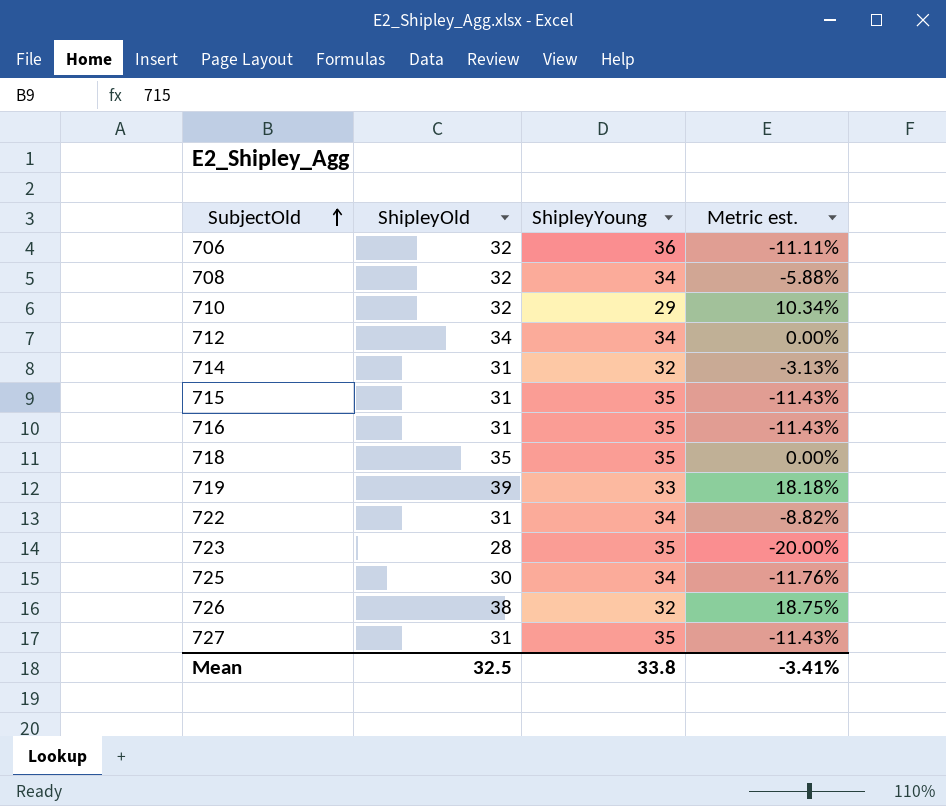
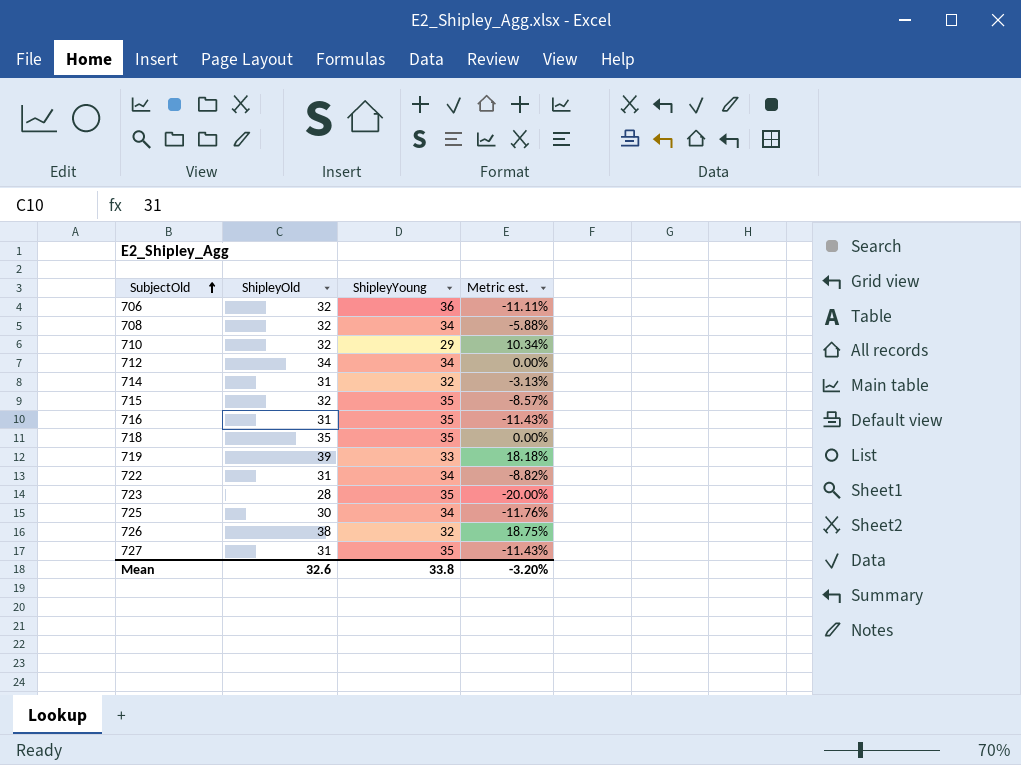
715 | ShipleyOld: 31 -> 32
715 | Metric est.: -11.43% -> -8.57%
Mean | ShipleyOld: 32.5 -> 32.6
Mean | Metric est.: -3.41% -> -3.20%

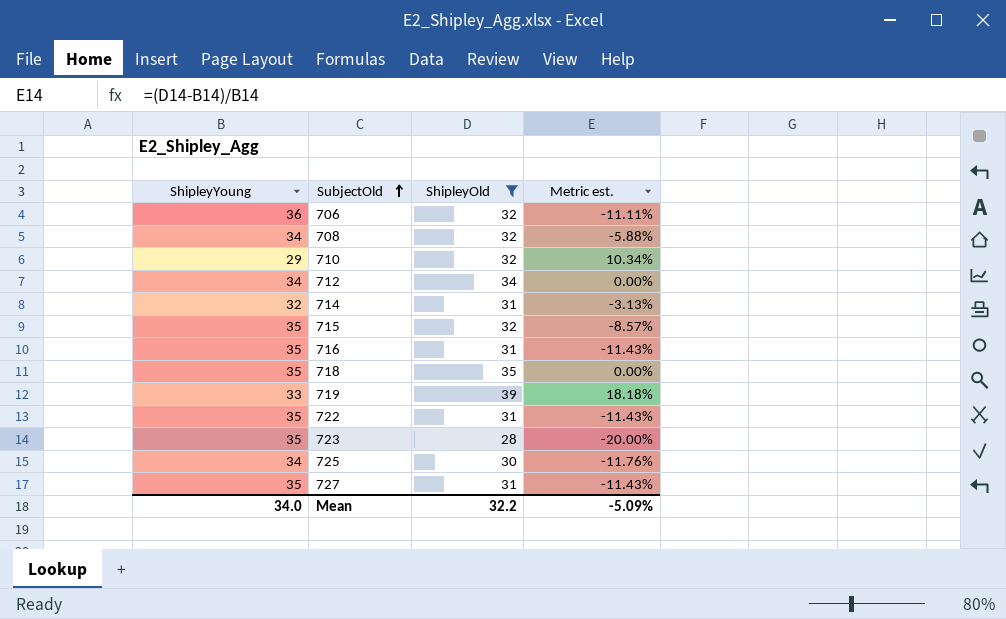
filter: none -> ShipleyOld != 38
column ShipleyYoung | position: 3 -> 1
722 | ShipleyYoung: 34 -> 35
722 | Metric est.: -8.82% -> -11.43%
Mean | ShipleyYoung: 33.8 -> 34.0
Mean | ShipleyOld: 32.6 -> 32.2
Mean | Metric est.: -3.20% -> -5.09%

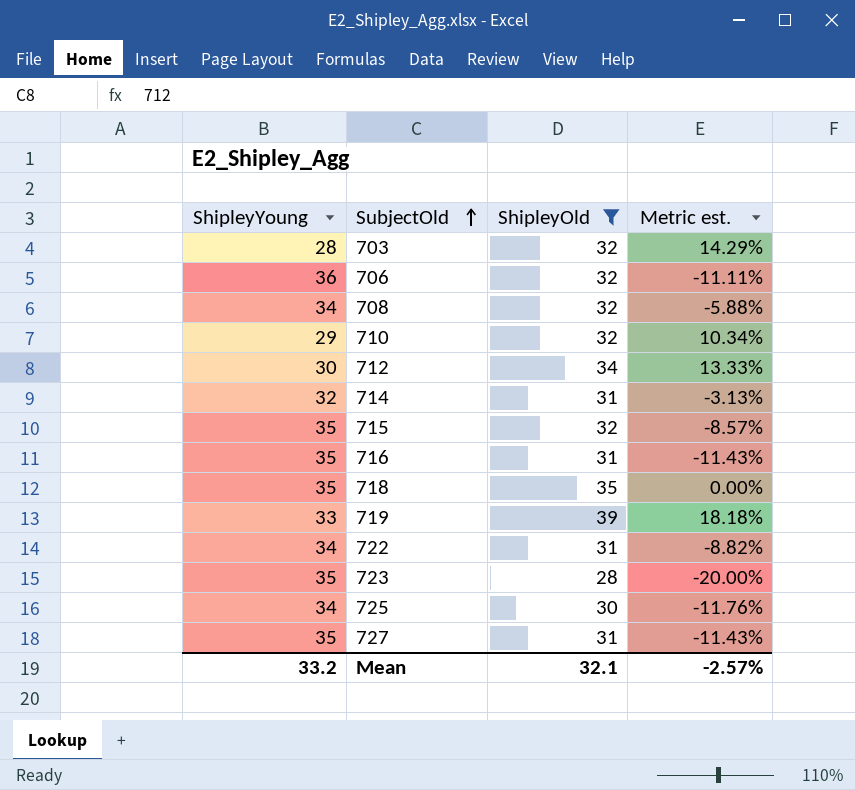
row 703: none -> 28 | 32 | 14.29%
712 | ShipleyYoung: 34 -> 30
712 | Metric est.: 0.00% -> 13.33%
722 | ShipleyYoung: 35 -> 34
722 | Metric est.: -11.43% -> -8.82%
Mean | ShipleyYoung: 34.0 -> 33.2
Mean | ShipleyOld: 32.2 -> 32.1
Mean | Metric est.: -5.09% -> -2.57%

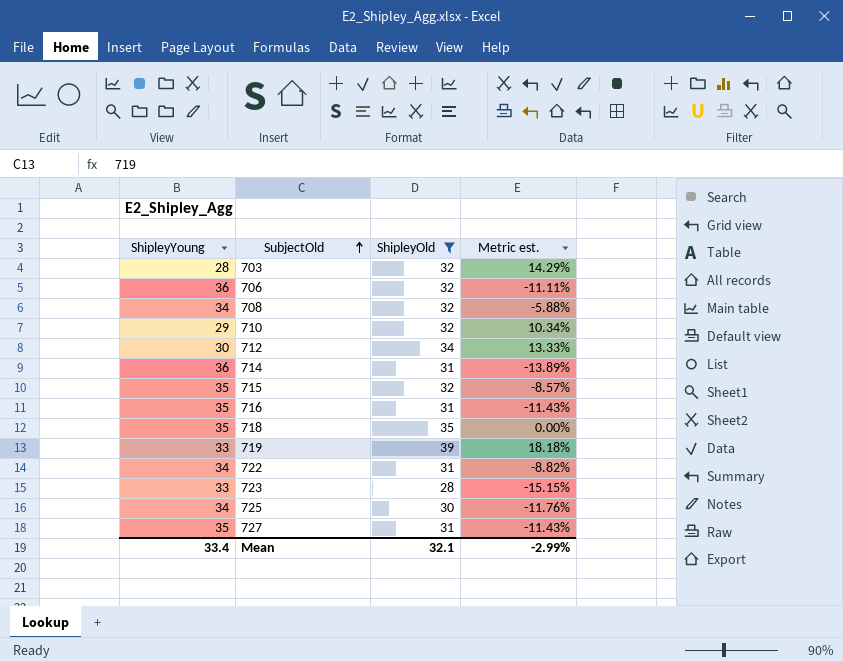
714 | ShipleyYoung: 32 -> 36
714 | Metric est.: -3.13% -> -13.89%
723 | ShipleyYoung: 35 -> 33
723 | Metric est.: -20.00% -> -15.15%
Mean | ShipleyYoung: 33.2 -> 33.4
Mean | Metric est.: -2.57% -> -2.99%

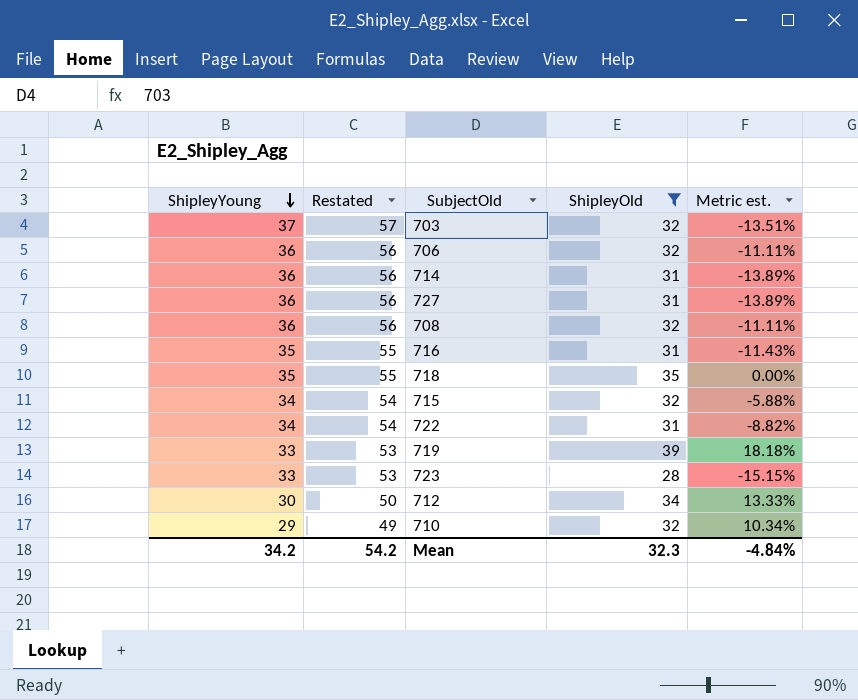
row order: SubjectOld ascending -> ShipleyYoung descending
column Restated | formula: none -> [ShipleyYoung] + 20
row 725: 34 | 30 | -11.76% -> none
703 | ShipleyYoung: 28 -> 37
703 | Metric est.: 14.29% -> -13.51%
727 | ShipleyYoung: 35 -> 36
727 | Metric est.: -11.43% -> -13.89%
708 | ShipleyYoung: 34 -> 36
708 | Metric est.: -5.88% -> -11.11%
715 | ShipleyYoung: 35 -> 34
715 | Metric est.: -8.57% -> -5.88%
Mean | ShipleyYoung: 33.4 -> 34.2
Mean | ShipleyOld: 32.1 -> 32.3
Mean | Metric est.: -2.99% -> -4.84%

